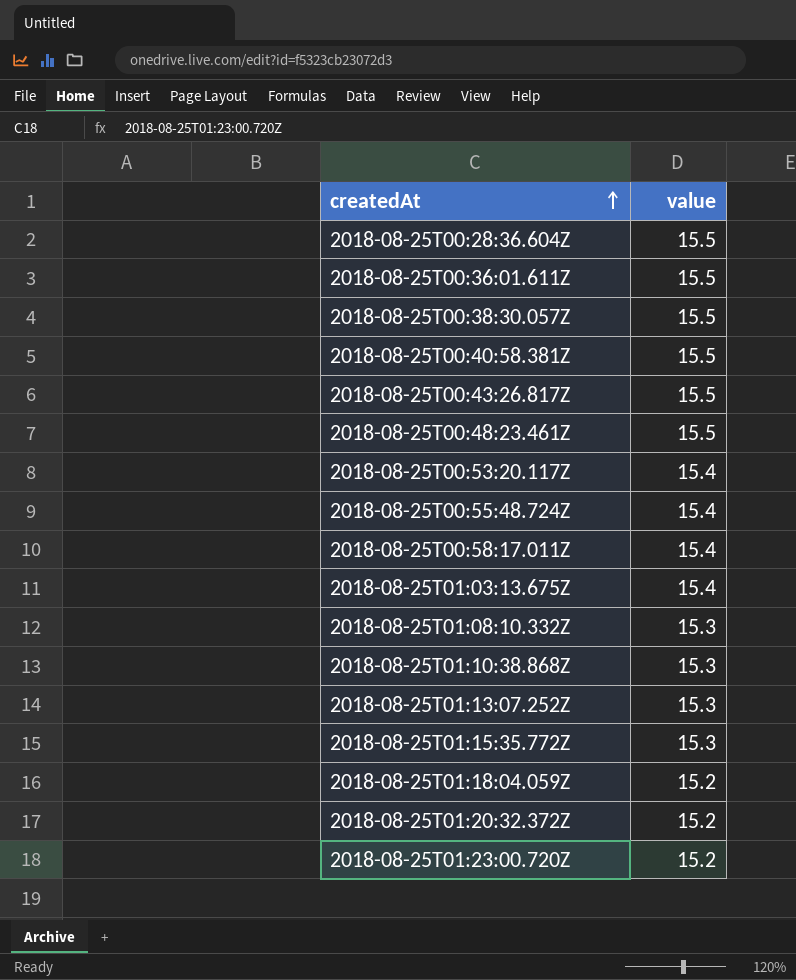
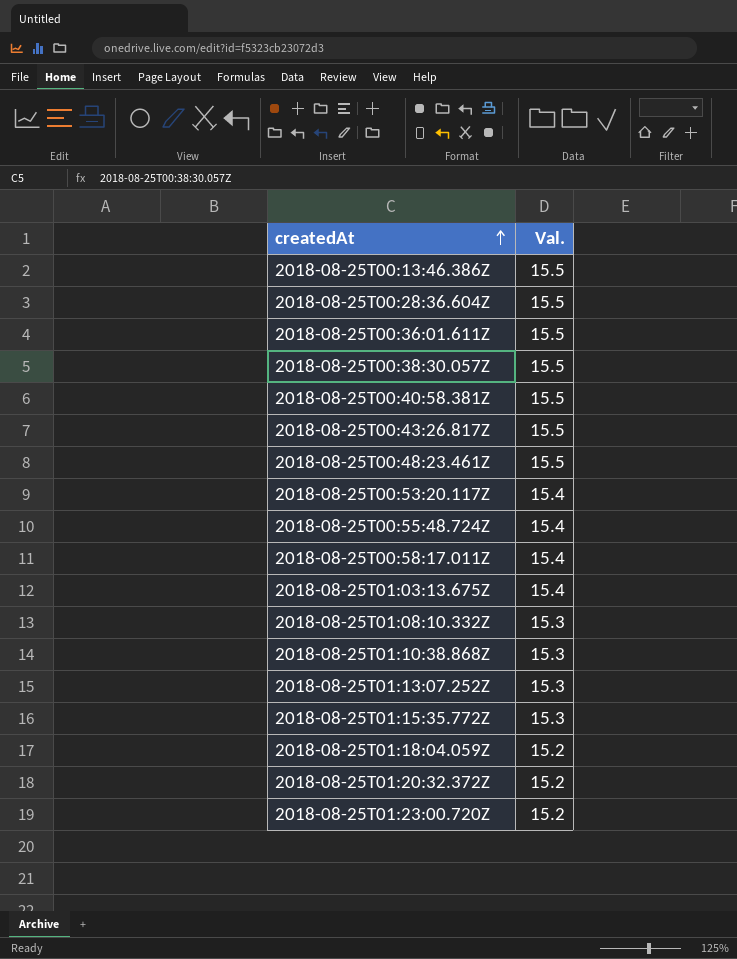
column name: value -> Val.
row 2018-08-25T00:13:46.386Z: none -> 15.5

